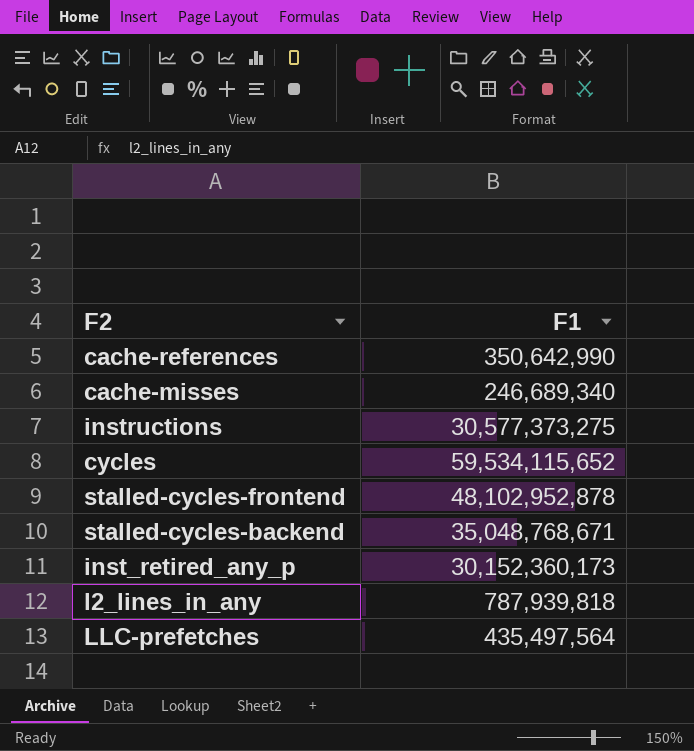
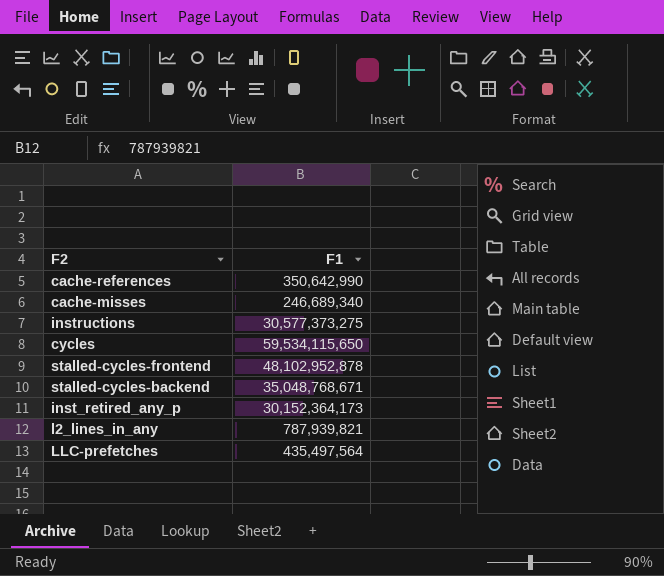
cycles | F1: 59,534,115,652 -> 59,534,115,650
inst_retired_any_p | F1: 30,152,360,173 -> 30,152,364,173
l2_lines_in_any | F1: 787,939,818 -> 787,939,821

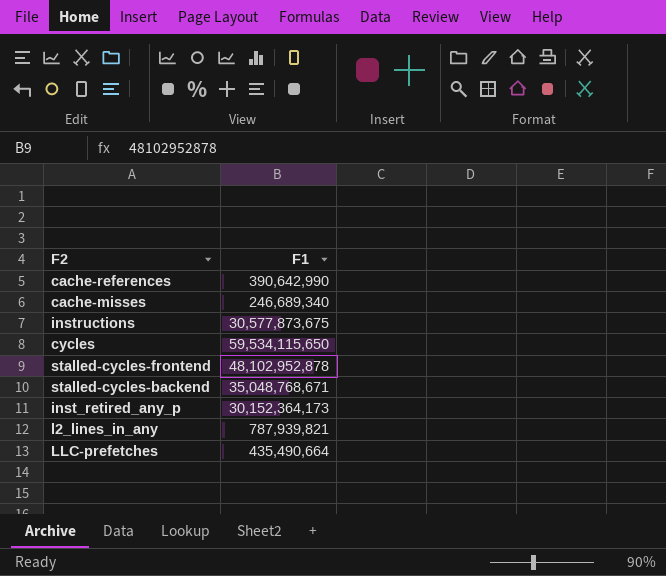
cache-references | F1: 350,642,990 -> 390,642,990
instructions | F1: 30,577,373,275 -> 30,577,873,675
LLC-prefetches | F1: 435,497,564 -> 435,490,664

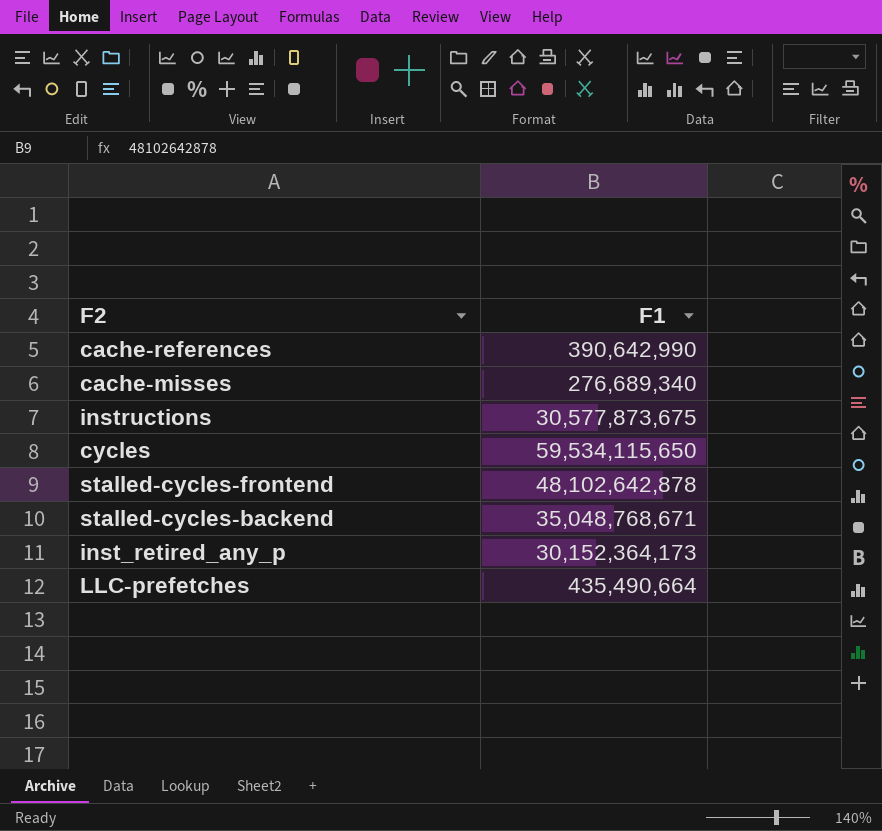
row l2_lines_in_any: 787,939,821 -> none
cache-misses | F1: 246,689,340 -> 276,689,340
stalled-cycles-frontend | F1: 48,102,952,878 -> 48,102,642,878

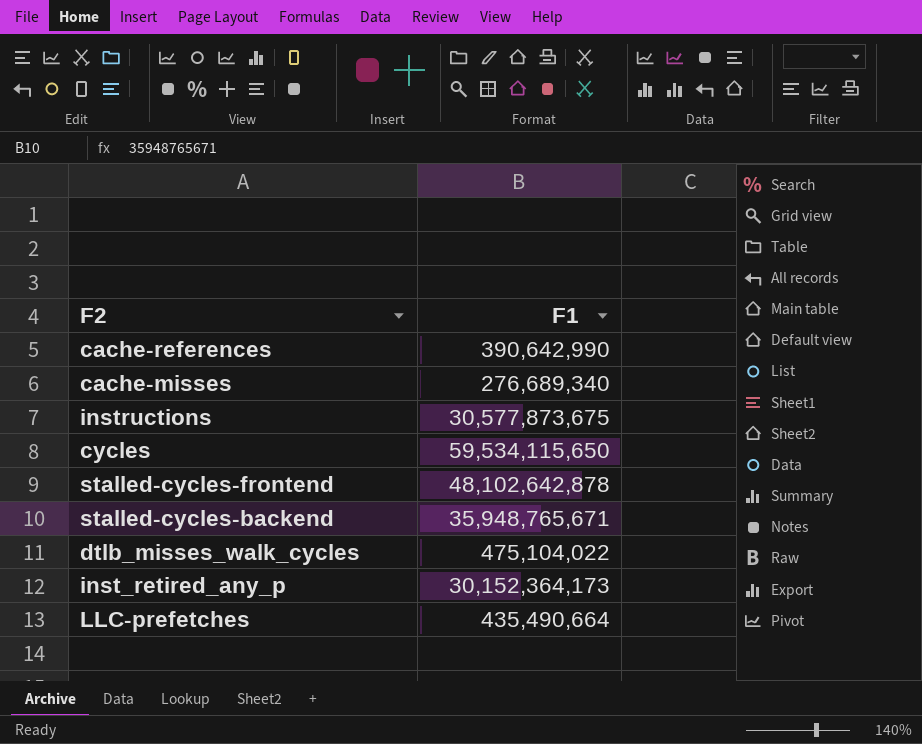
stalled-cycles-backend | F1: 35,048,768,671 -> 35,948,765,671
row dtlb_misses_walk_cycles: none -> 475,104,022

